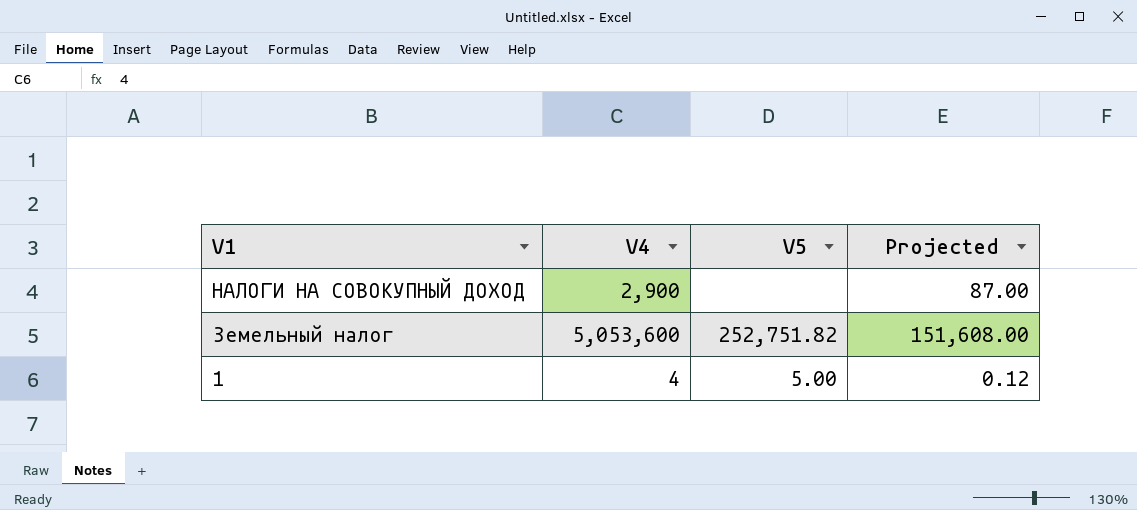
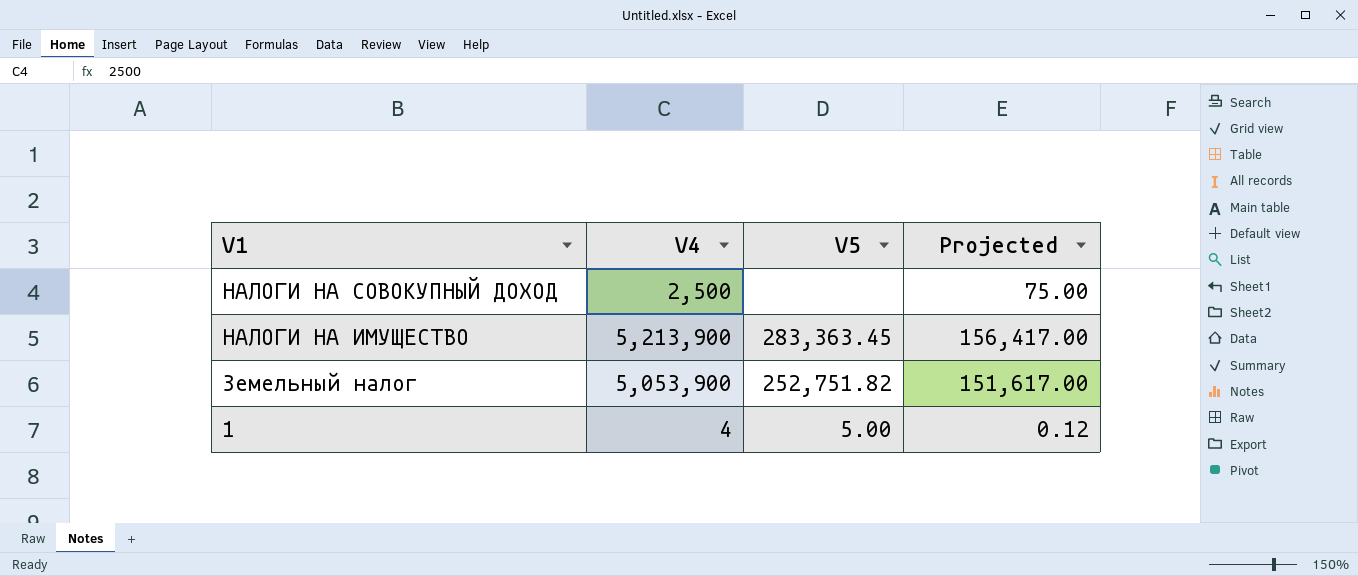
НАЛОГИ НА СОВОКУПНЫЙ ДОХОД | V4: 2,900 -> 2,500
НАЛОГИ НА СОВОКУПНЫЙ ДОХОД | Projected: 87.00 -> 75.00
row НАЛОГИ НА ИМУЩЕСТВО: none -> 5,213,900 | 283,363.45 | 156,417.00
Земельный налог | V4: 5,053,600 -> 5,053,900
Земельный налог | Projected: 151,608.00 -> 151,617.00

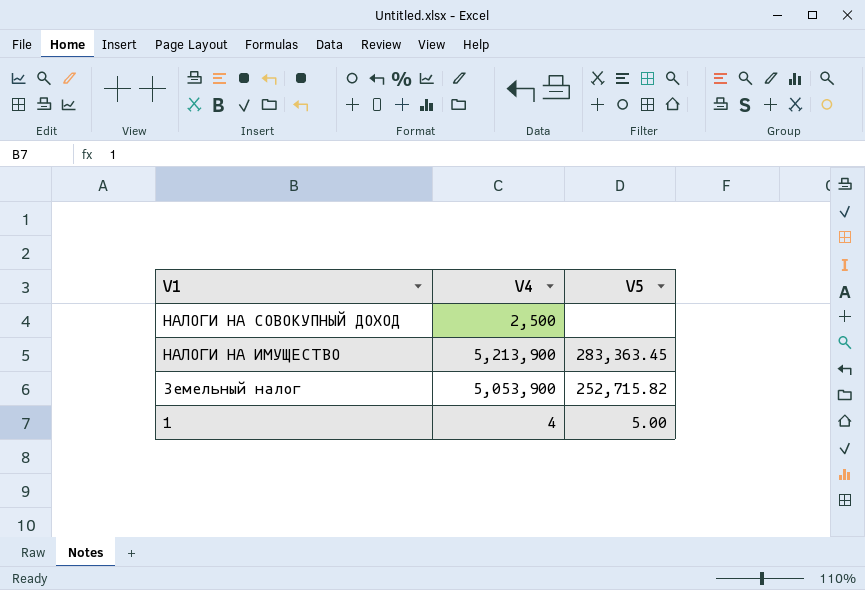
column Projected | formula: [V4] * 0.03 -> none
Земельный налог | V5: 252,751.82 -> 252,715.82

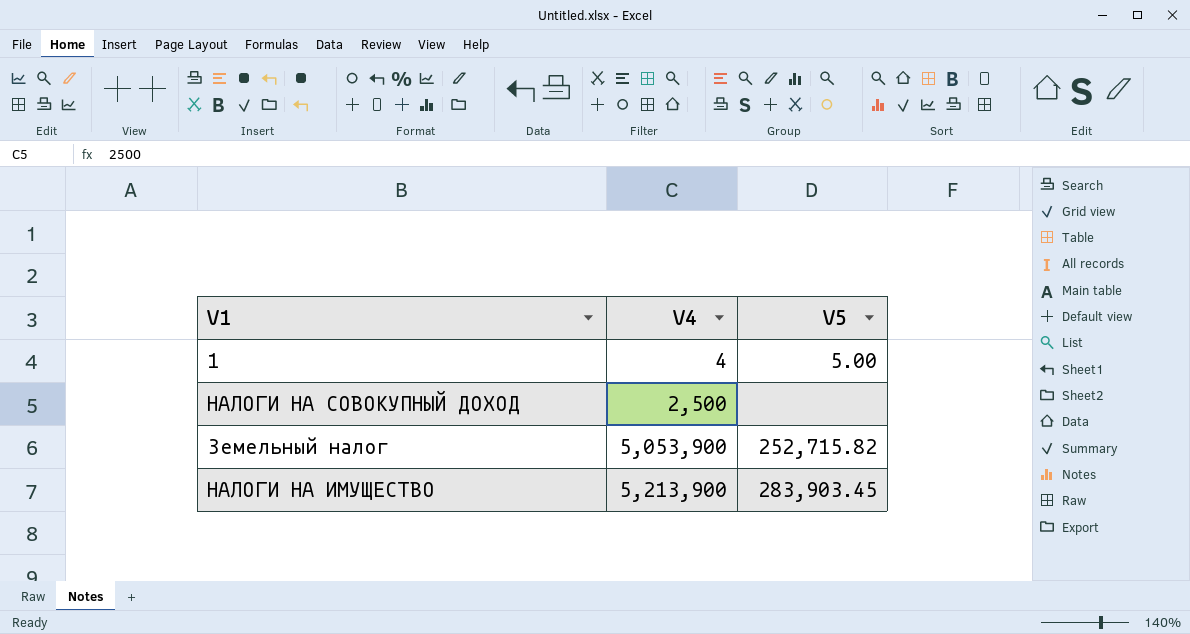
row order: V1 descending -> V4 ascending
НАЛОГИ НА ИМУЩЕСТВО | V5: 283,363.45 -> 283,903.45

